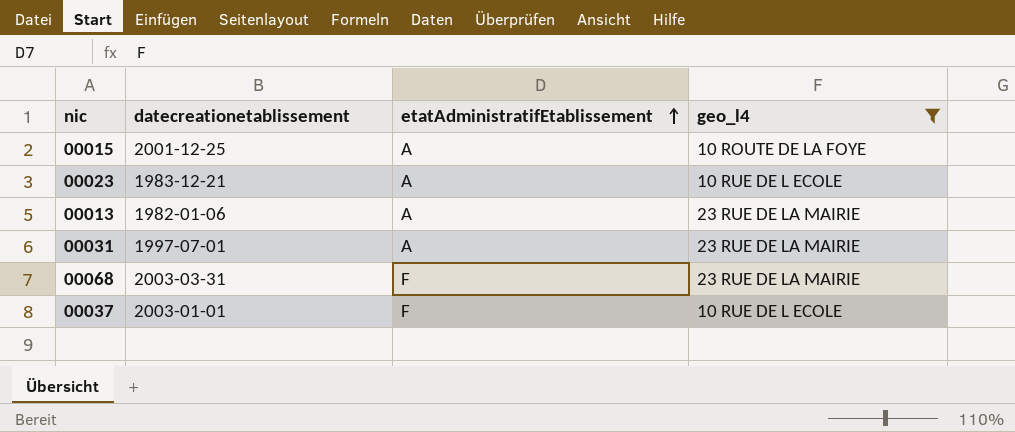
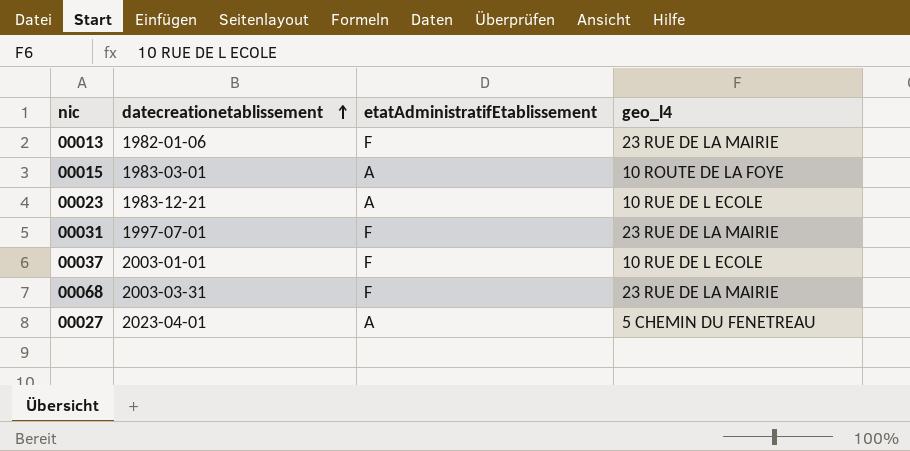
filter: geo_l4 != 5 CHEMIN DU FENETREAU -> none
row order: etatAdministratifEtablissement ascending -> datecreationetablissement ascending
00013 | etatAdministratifEtablissement: A -> F
00015 | datecreationetablissement: 2001-12-25 -> 1983-03-01
00031 | etatAdministratifEtablissement: A -> F

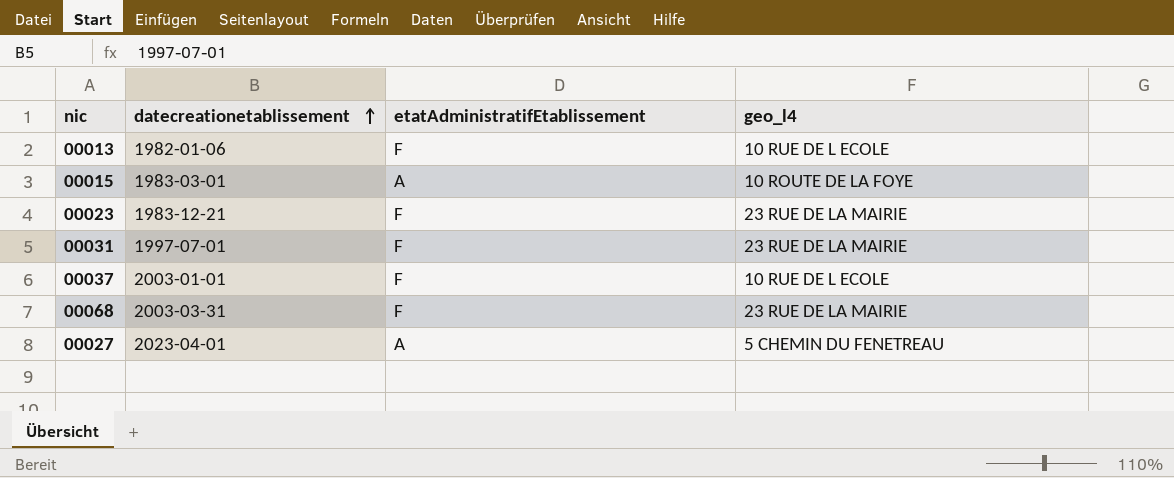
00013 | geo_l4: 23 RUE DE LA MAIRIE -> 10 RUE DE L ECOLE
00023 | etatAdministratifEtablissement: A -> F
00023 | geo_l4: 10 RUE DE L ECOLE -> 23 RUE DE LA MAIRIE

